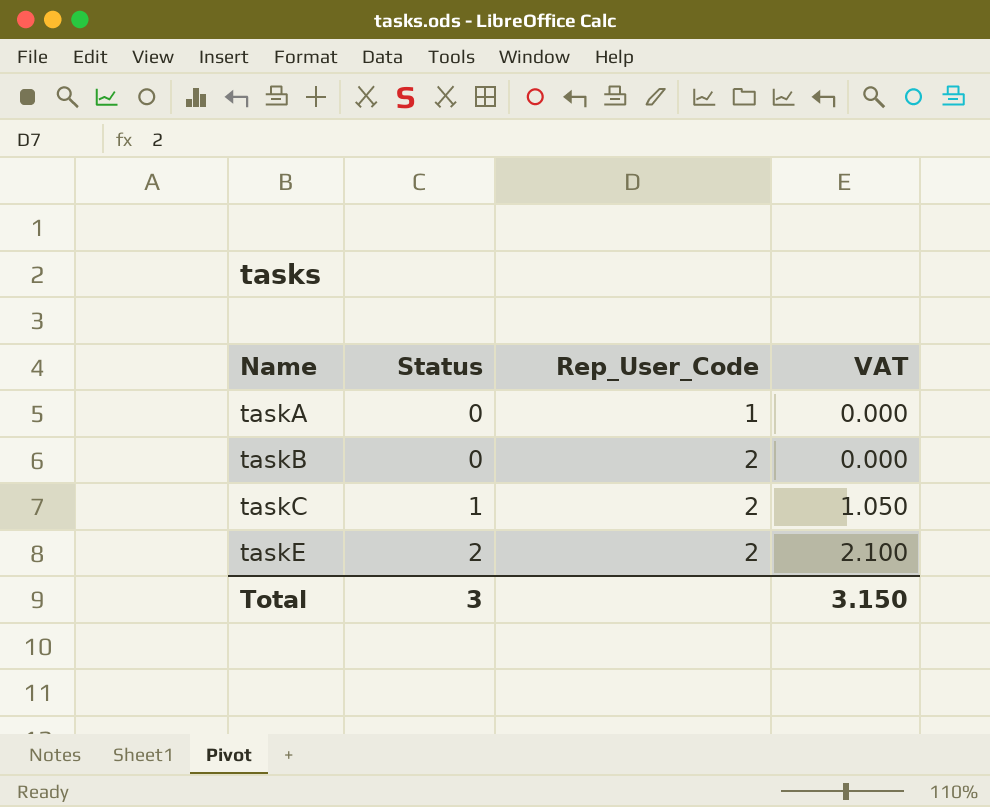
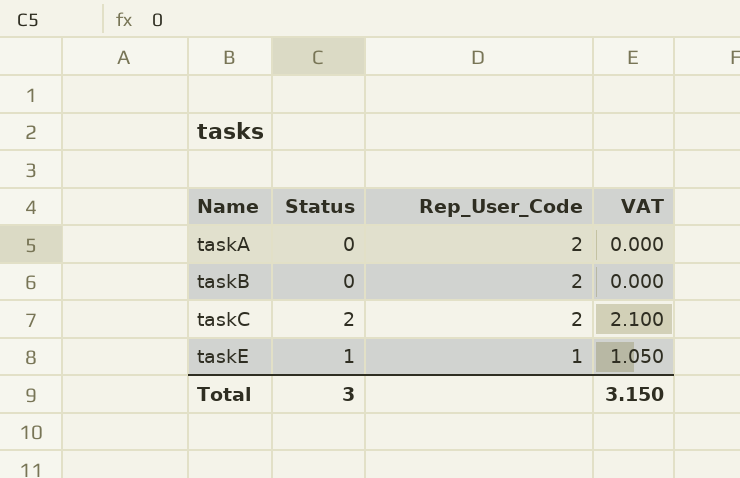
taskA | Rep_User_Code: 1 -> 2
taskC | Status: 1 -> 2
taskC | VAT: 1.050 -> 2.100
taskE | Status: 2 -> 1
taskE | Rep_User_Code: 2 -> 1
taskE | VAT: 2.100 -> 1.050

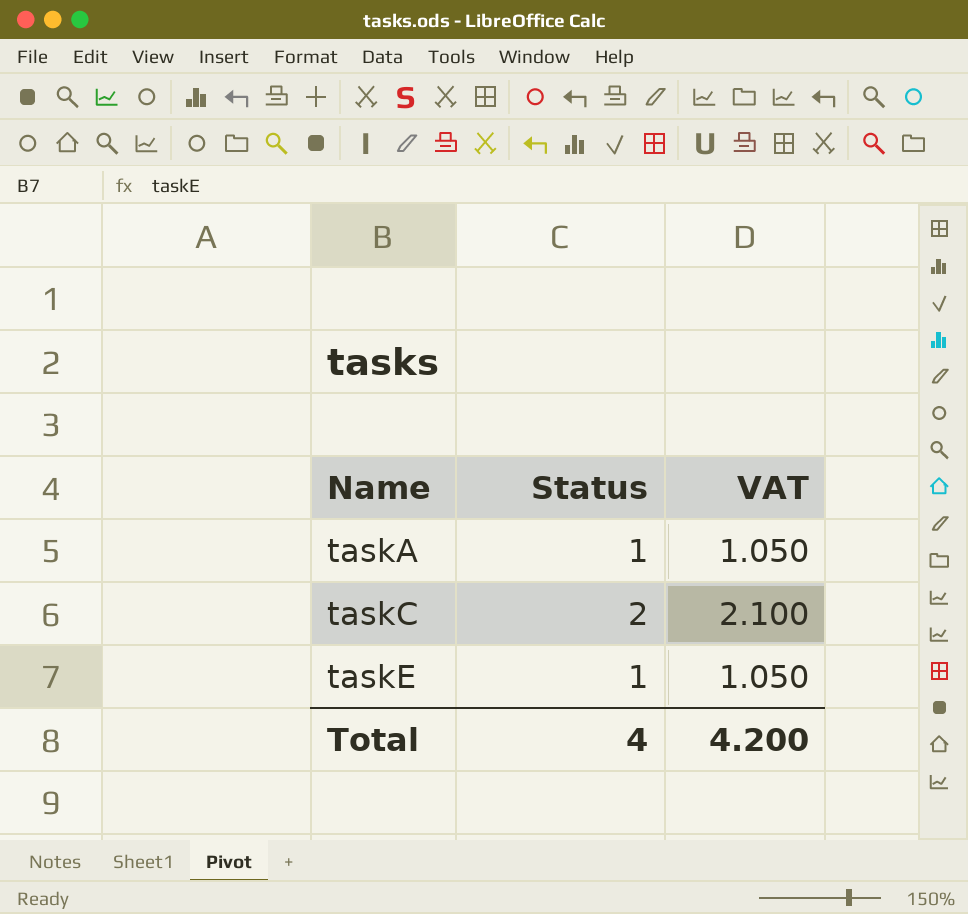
column Rep_User_Code | position: 3 -> none
row taskB: 0 | 2 | 0.000 -> none
taskA | Status: 0 -> 1
taskA | VAT: 0.000 -> 1.050
Total | Status: 3 -> 4
Total | VAT: 3.150 -> 4.200

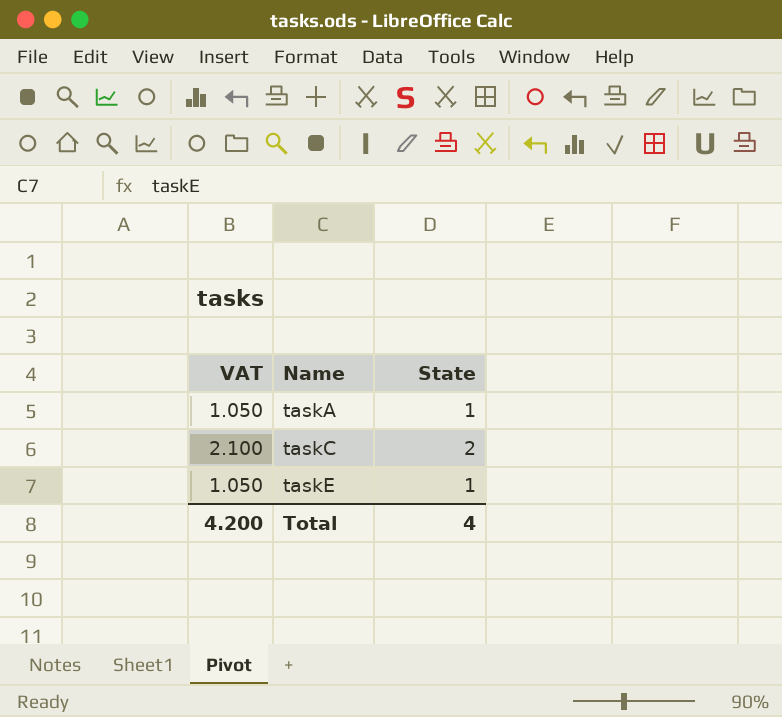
column VAT | position: 3 -> 1
column name: Status -> State

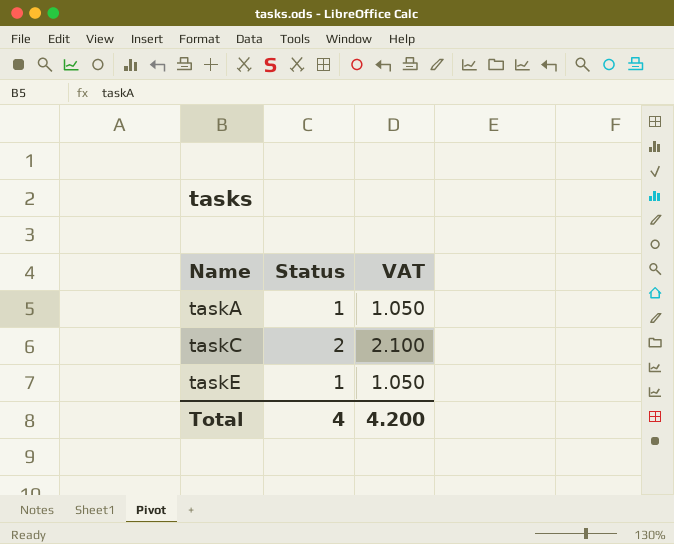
column name: State -> Status
column VAT | position: 1 -> 3

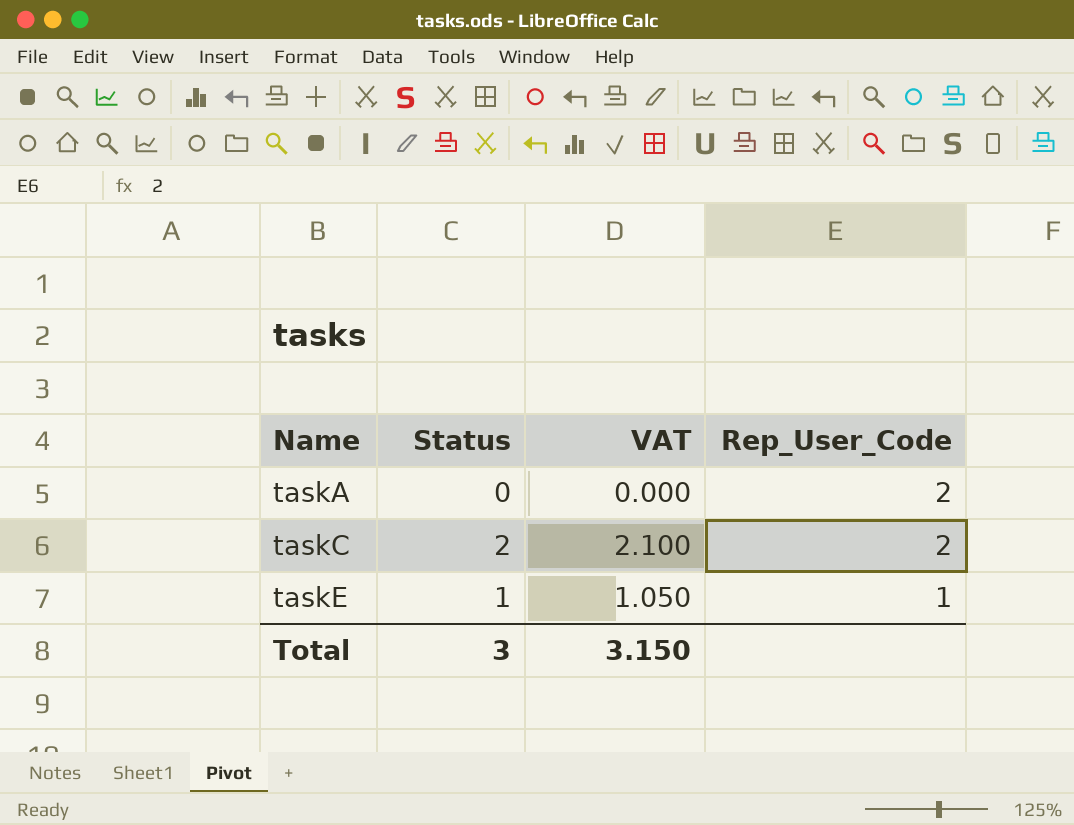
column Rep_User_Code | position: none -> 4
taskA | Status: 1 -> 0
taskA | VAT: 1.050 -> 0.000
Total | Status: 4 -> 3
Total | VAT: 4.200 -> 3.150

